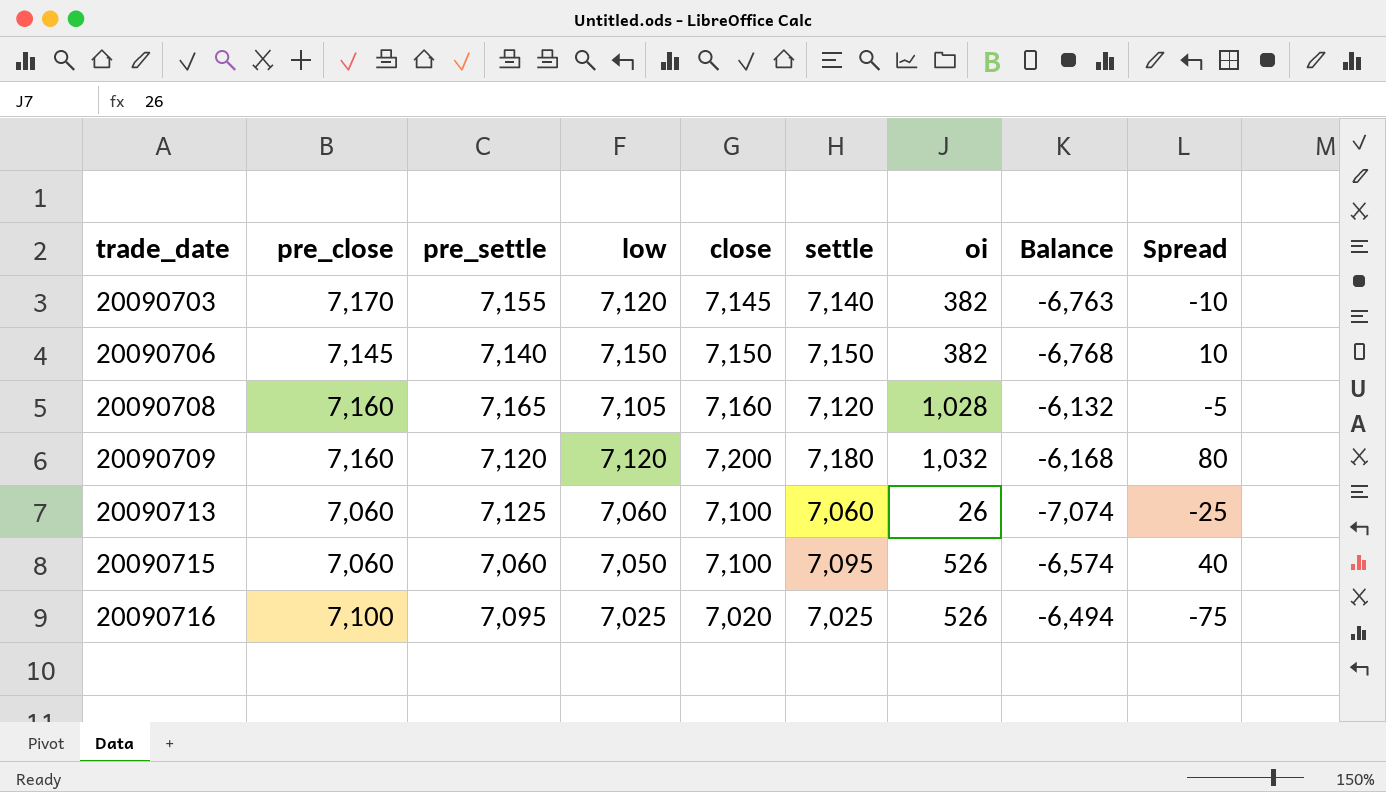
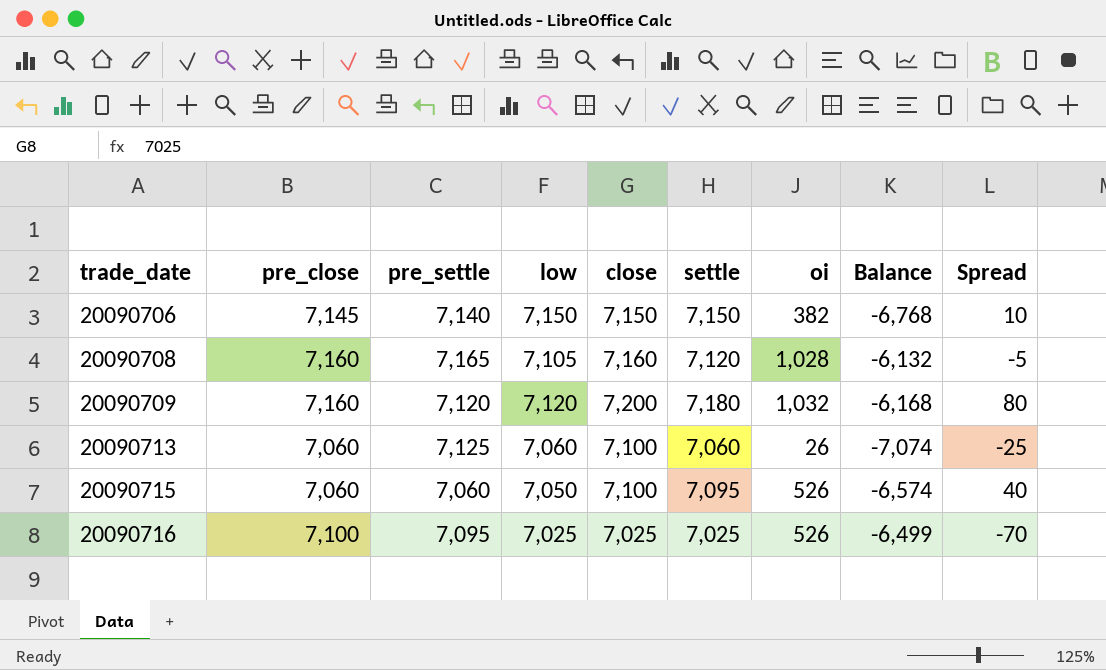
row 20090703: 7,170 | 7,155 | 7,120 | 7,145 | 7,140 | 382 | -6,763 | -10 -> none
20090716 | close: 7,020 -> 7,025
20090716 | Balance: -6,494 -> -6,499
20090716 | Spread: -75 -> -70

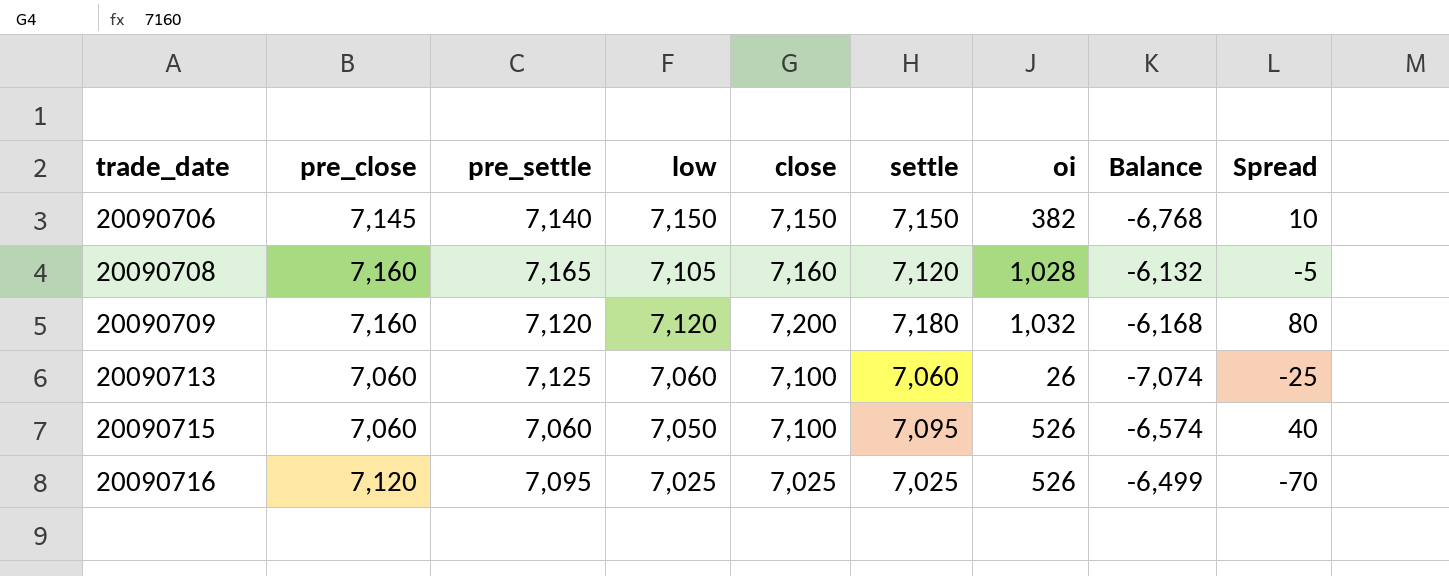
20090716 | pre_close: 7,100 -> 7,120

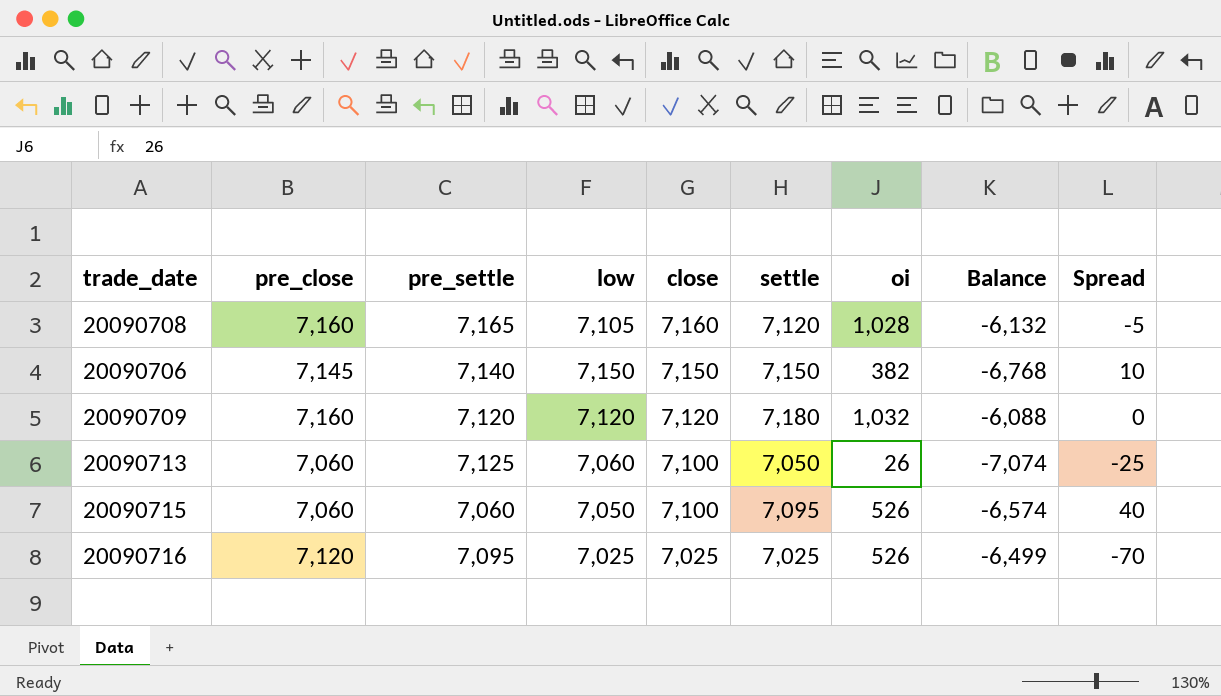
row order: trade_date ascending -> close descending
20090709 | close: 7,200 -> 7,120
20090709 | Balance: -6,168 -> -6,088
20090709 | Spread: 80 -> 0
20090713 | settle: 7,060 -> 7,050

